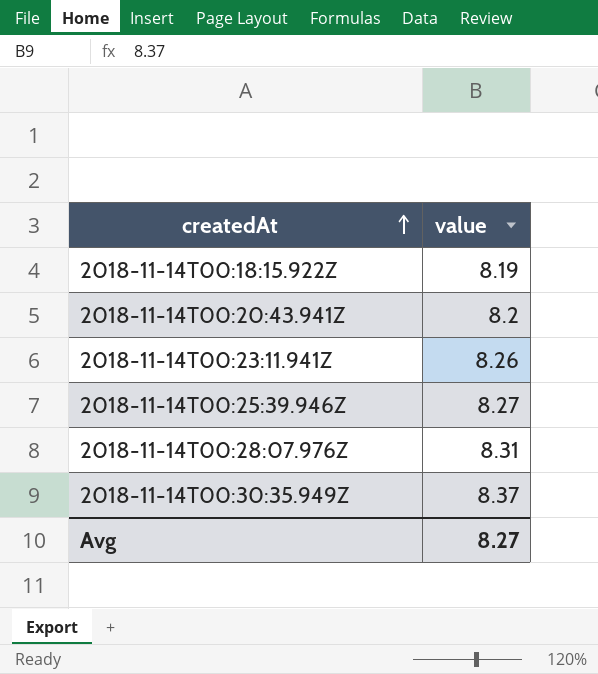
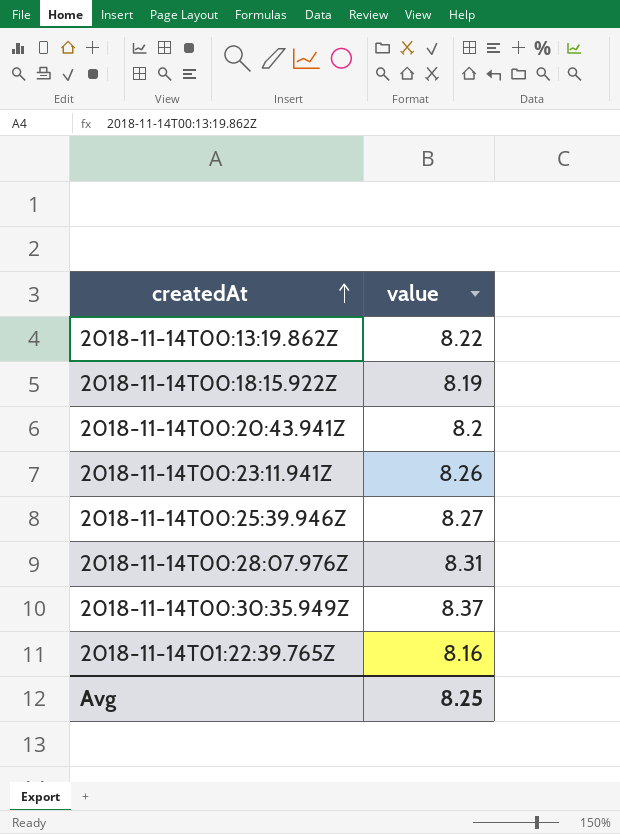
row 2018-11-14T00:13:19.862Z: none -> 8.22
row 2018-11-14T01:22:39.765Z: none -> 8.16
Avg | value: 8.27 -> 8.25

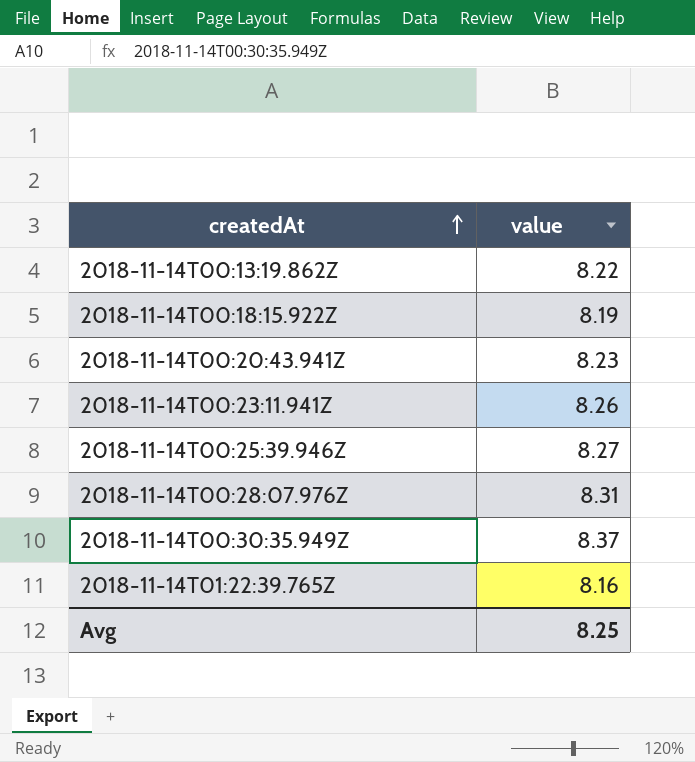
2018-11-14T00:20:43.941Z | value: 8.2 -> 8.23

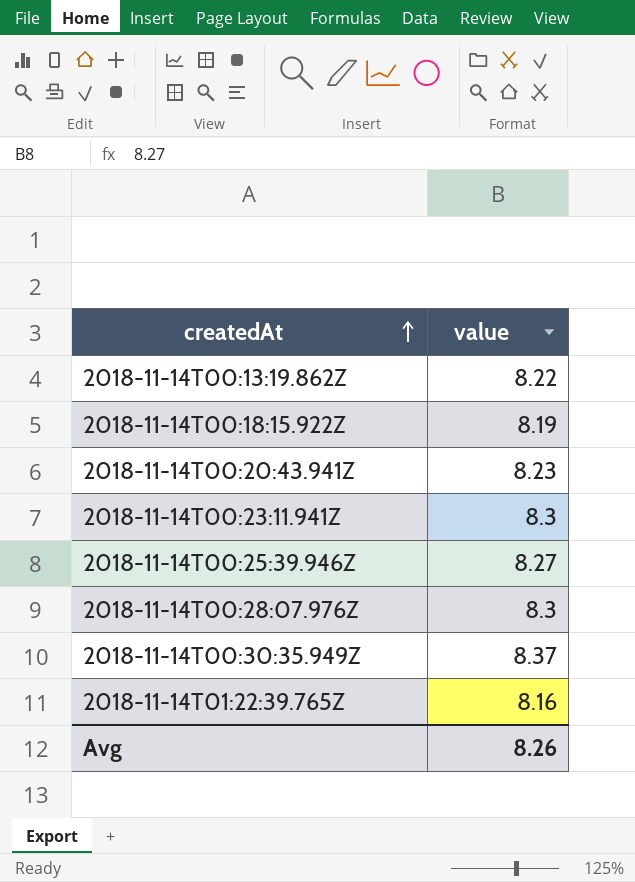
2018-11-14T00:23:11.941Z | value: 8.26 -> 8.3
2018-11-14T00:28:07.976Z | value: 8.31 -> 8.3
Avg | value: 8.25 -> 8.26

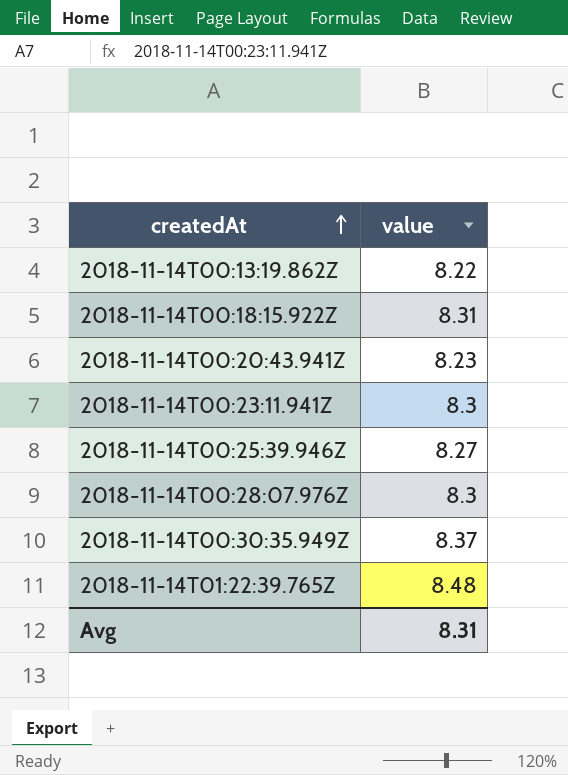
2018-11-14T00:18:15.922Z | value: 8.19 -> 8.31
2018-11-14T01:22:39.765Z | value: 8.16 -> 8.48
Avg | value: 8.26 -> 8.31

